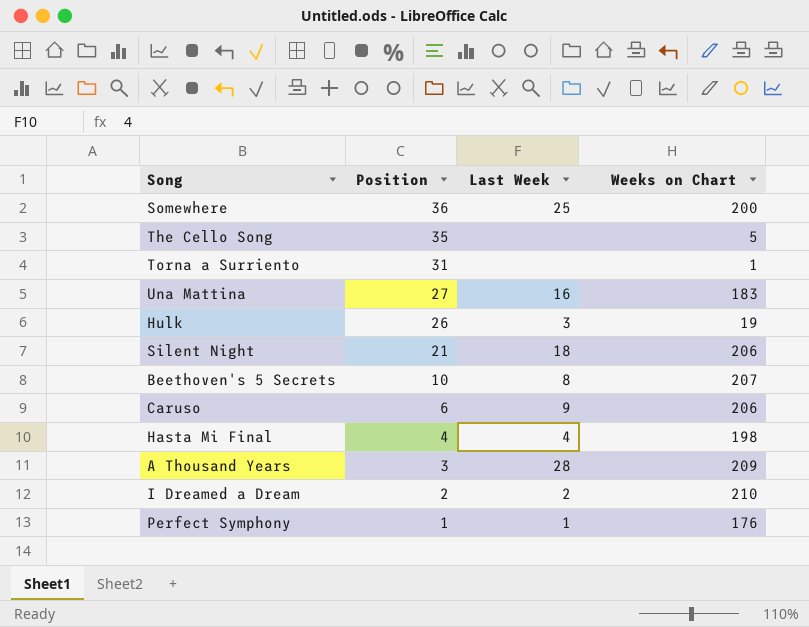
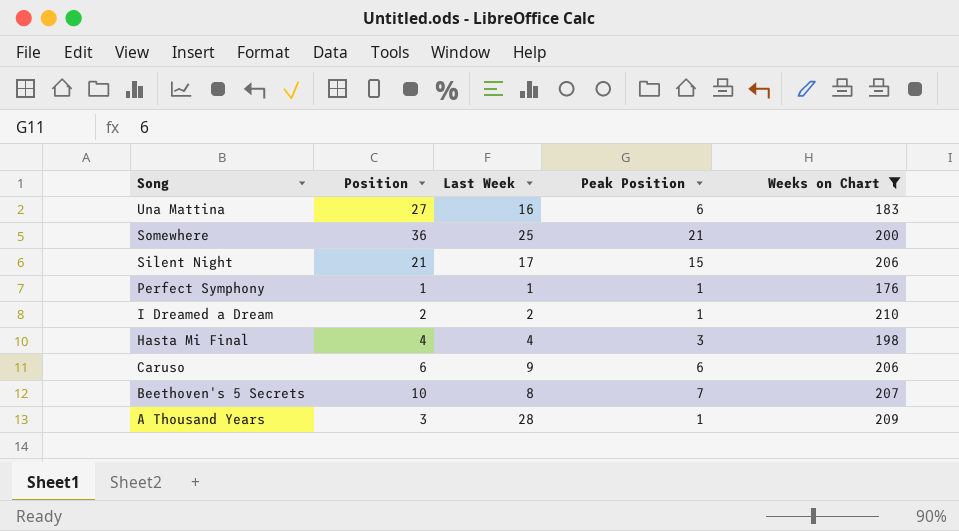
filter: none -> Weeks on Chart >= 176
row order: Position descending -> Song descending
column Peak Position | position: none -> 4
Silent Night | Last Week: 18 -> 17

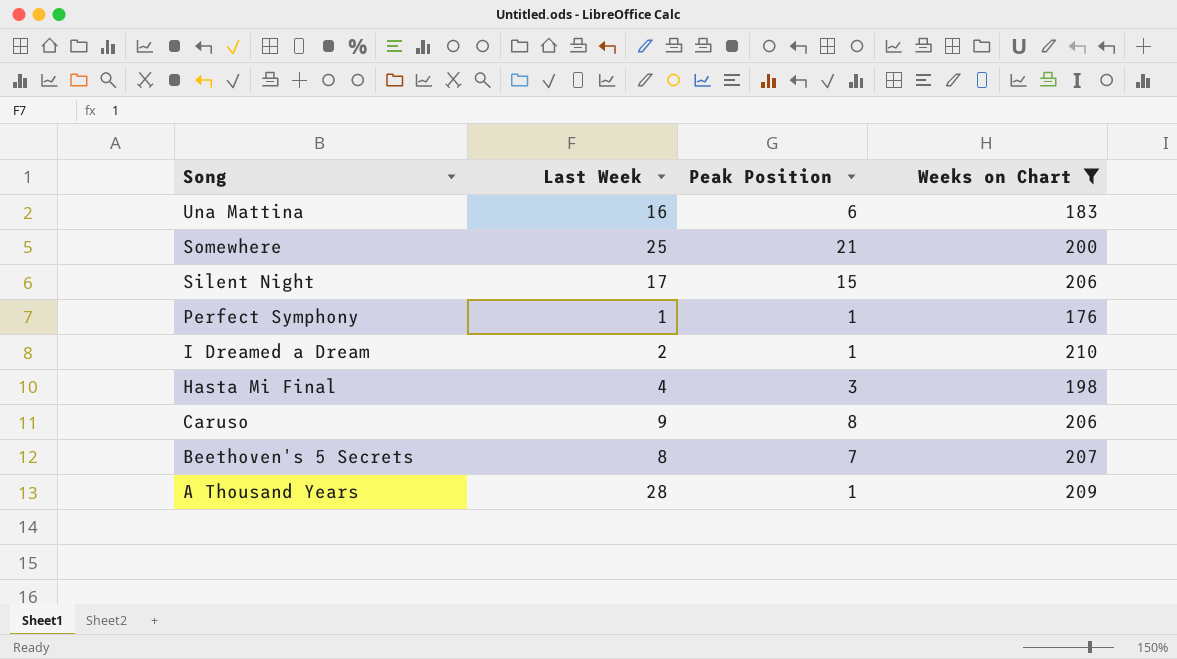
column Position | position: 2 -> none
Caruso | Peak Position: 6 -> 8

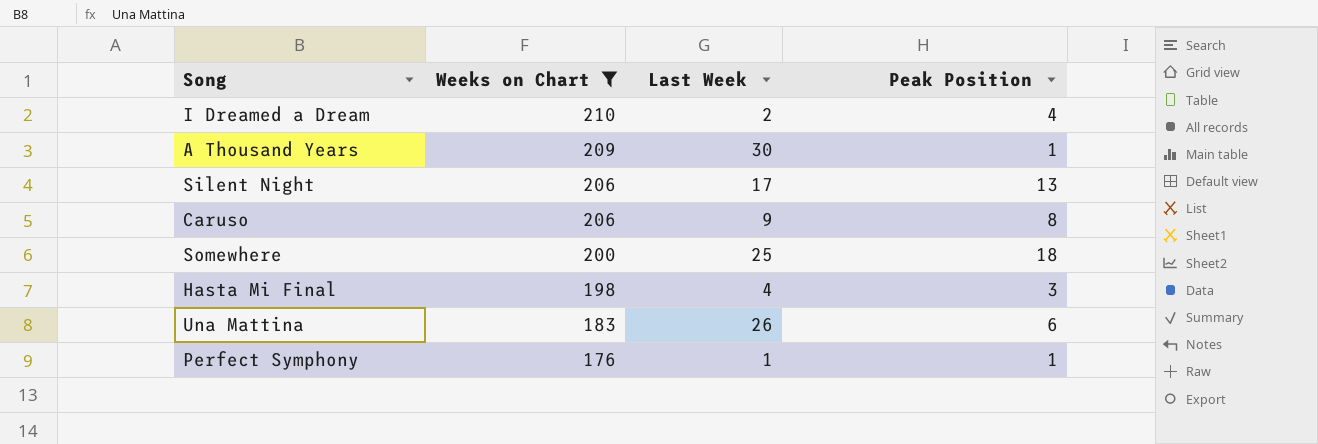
row order: Song descending -> Weeks on Chart descending
column Weeks on Chart | position: 4 -> 2
row Beethoven's 5 Secrets: 8 | 7 | 207 -> none
I Dreamed a Dream | Peak Position: 1 -> 4
A Thousand Years | Last Week: 28 -> 30
Silent Night | Peak Position: 15 -> 13
Somewhere | Peak Position: 21 -> 18
Una Mattina | Last Week: 16 -> 26

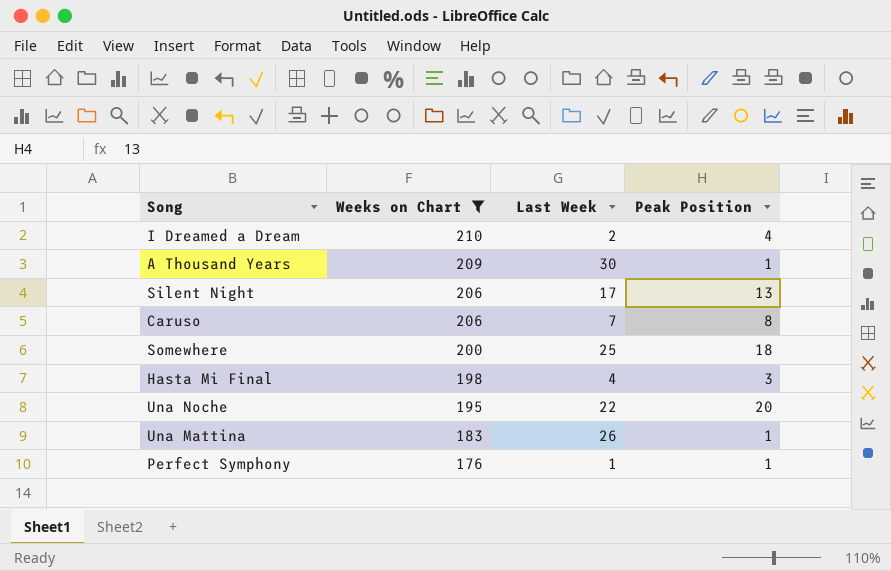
Caruso | Last Week: 9 -> 7
row Una Noche: none -> 195 | 22 | 20
Una Mattina | Peak Position: 6 -> 1

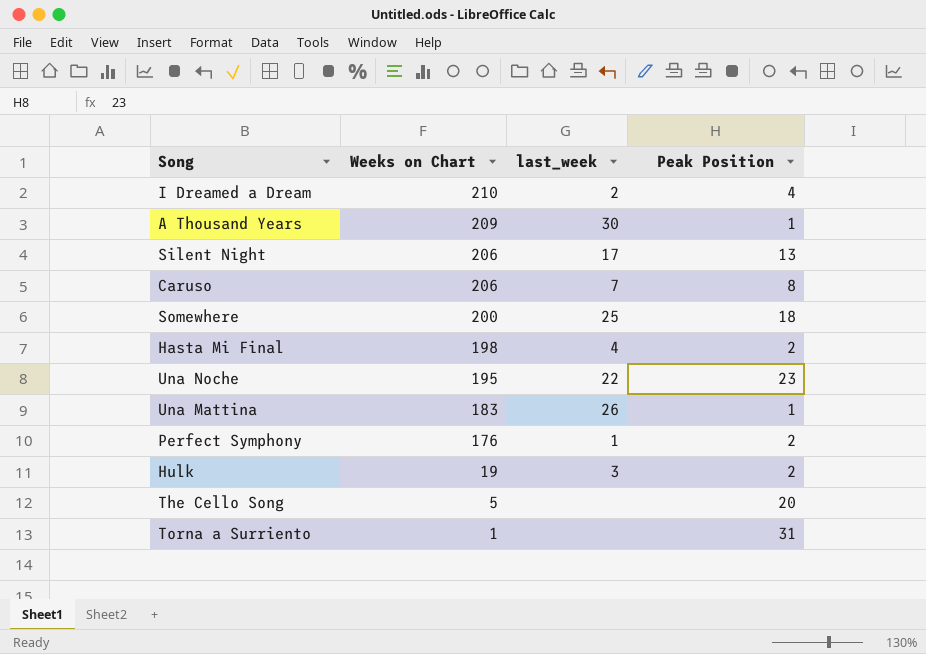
filter: Weeks on Chart >= 176 -> none
column name: Last Week -> last_week
Hasta Mi Final | Peak Position: 3 -> 2
Una Noche | Peak Position: 20 -> 23
Perfect Symphony | Peak Position: 1 -> 2

